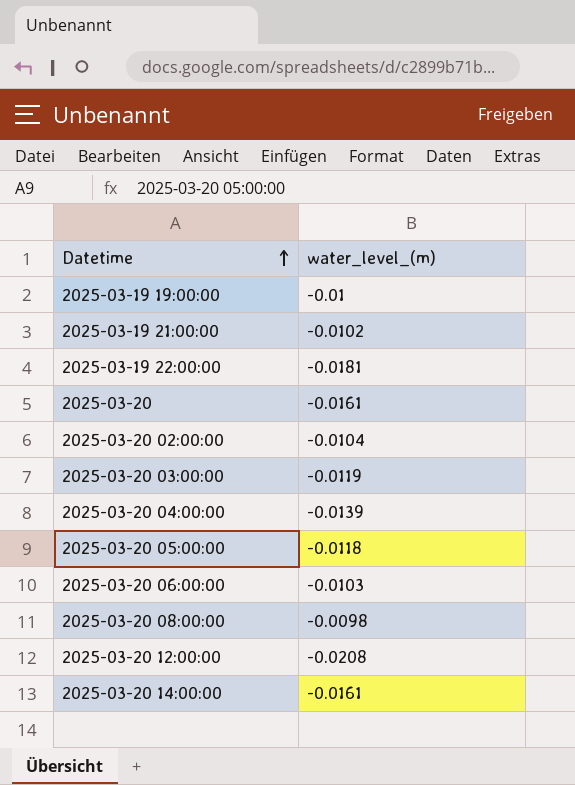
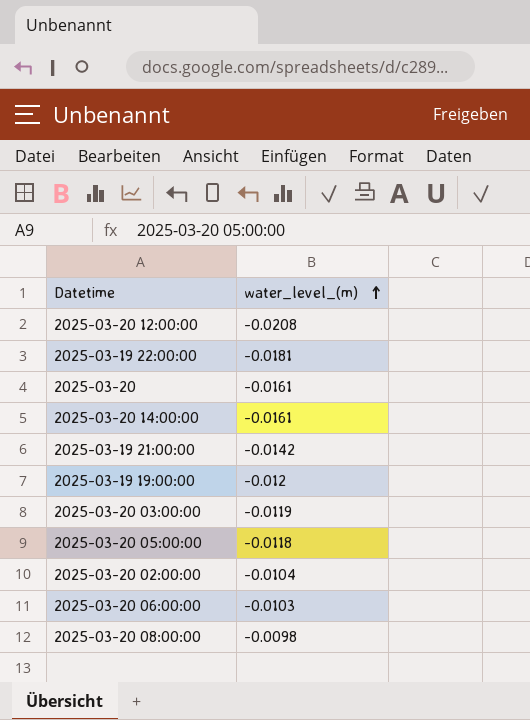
row order: Datetime ascending -> water_level_(m) ascending
row 2025-03-20 04:00:00: -0.0139 -> none
2025-03-19 21:00:00 | water_level_(m): -0.0102 -> -0.0142
2025-03-19 19:00:00 | water_level_(m): -0.01 -> -0.012

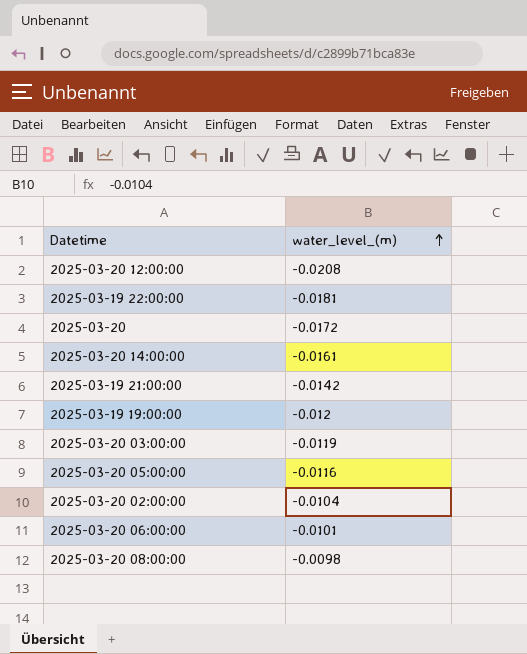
2025-03-20 | water_level_(m): -0.0161 -> -0.0172
2025-03-20 05:00:00 | water_level_(m): -0.0118 -> -0.0116
2025-03-20 06:00:00 | water_level_(m): -0.0103 -> -0.0101

